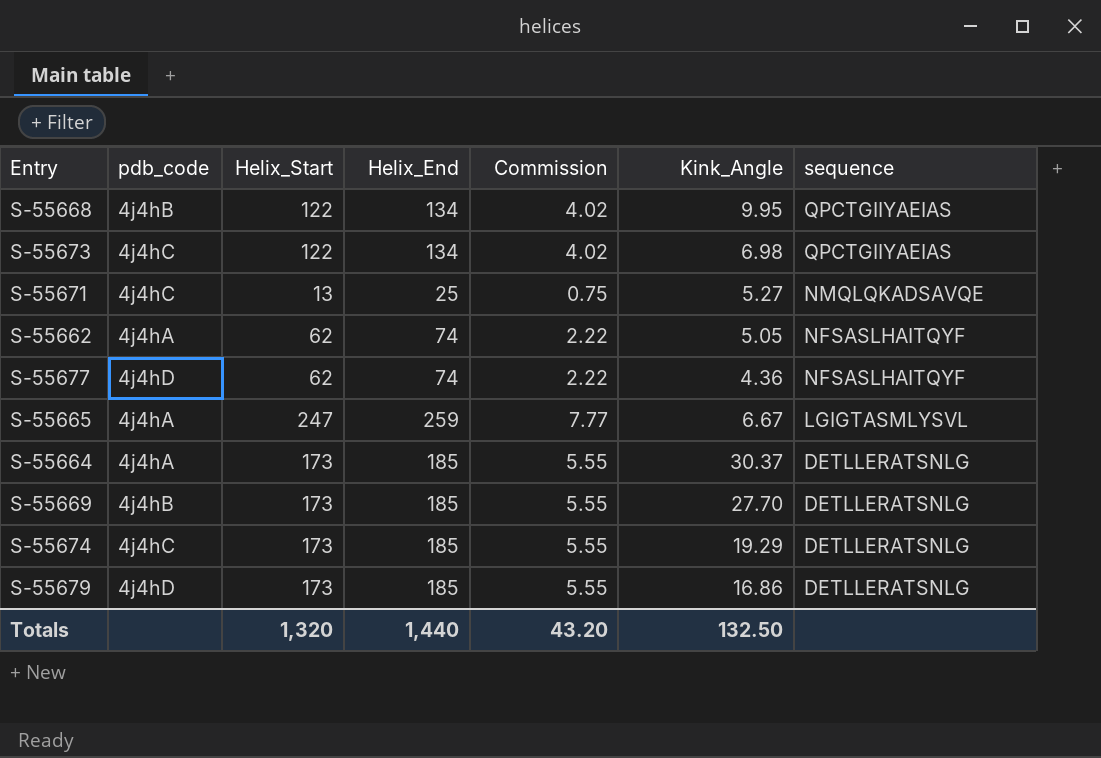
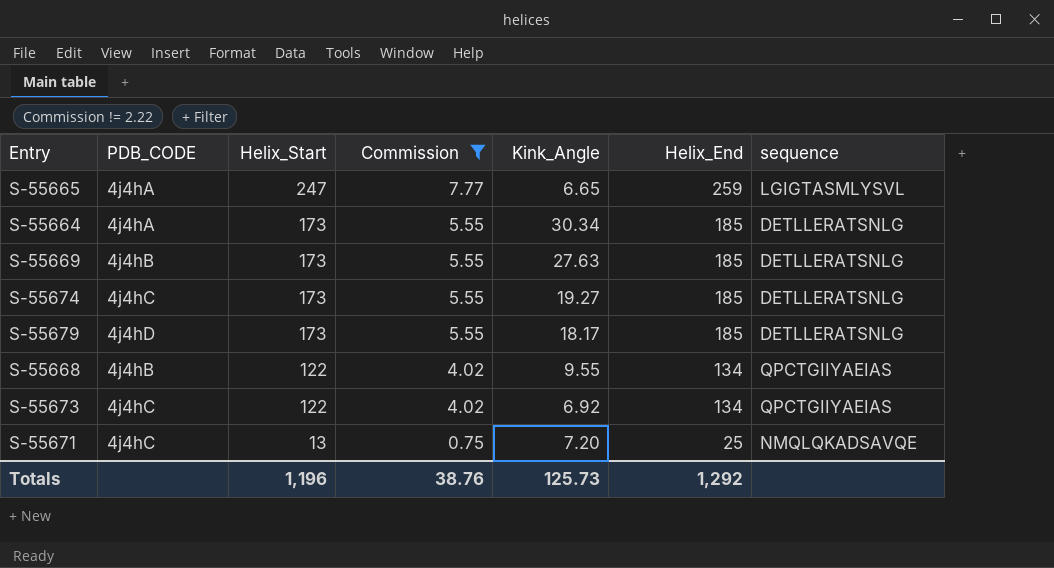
filter: none -> Commission != 2.22
row order: sequence descending -> Helix_Start descending
column name: pdb_code -> PDB_CODE
column Helix_End | position: 4 -> 6
S-55665 | Kink_Angle: 6.67 -> 6.65
S-55664 | Kink_Angle: 30.37 -> 30.34
S-55669 | Kink_Angle: 27.70 -> 27.63
S-55674 | Kink_Angle: 19.29 -> 19.27
S-55679 | Kink_Angle: 16.86 -> 18.17
S-55668 | Kink_Angle: 9.95 -> 9.55
S-55673 | Kink_Angle: 6.98 -> 6.92
S-55671 | Kink_Angle: 5.27 -> 7.20
Totals | Helix_Start: 1,320 -> 1,196
Totals | Commission: 43.20 -> 38.76
Totals | Kink_Angle: 132.50 -> 125.73
Totals | Helix_End: 1,440 -> 1,292

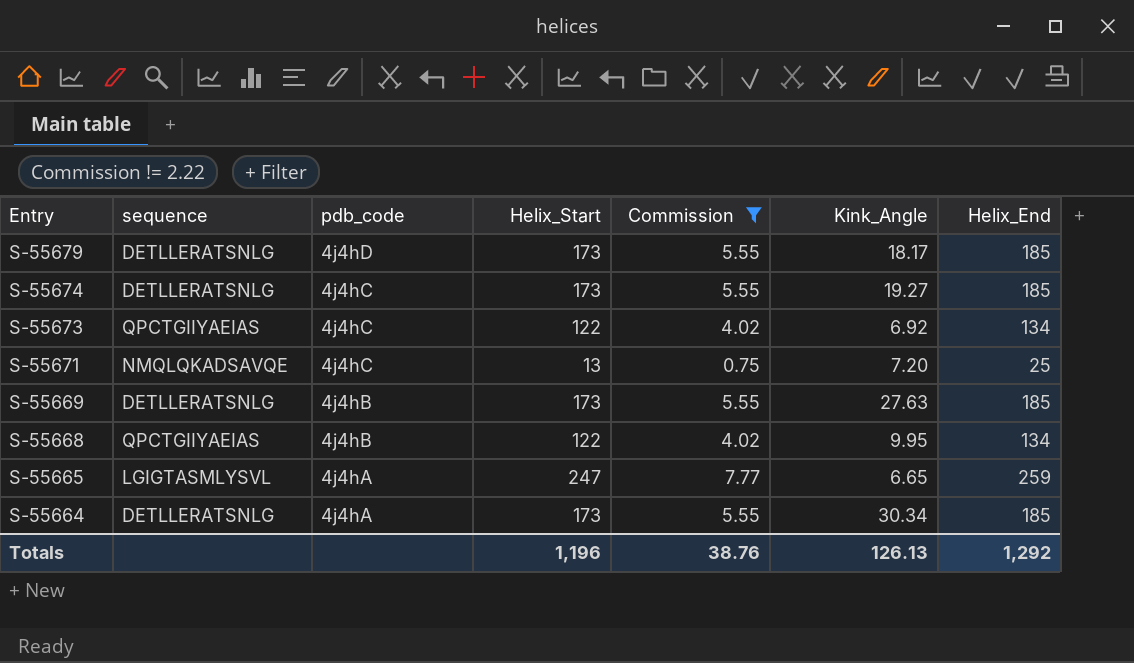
row order: Helix_Start descending -> Entry descending
column sequence | position: 7 -> 2
column name: PDB_CODE -> pdb_code
S-55668 | Kink_Angle: 9.55 -> 9.95
Totals | Kink_Angle: 125.73 -> 126.13

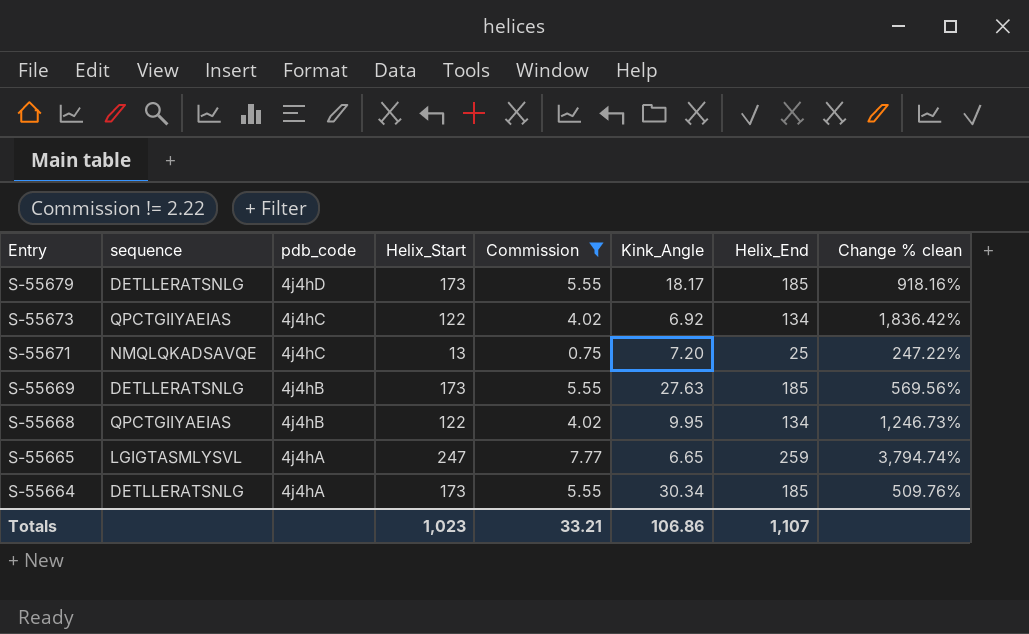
column Change % clean | formula: none -> ([Helix_End] - [Kink_Angle]) / [Kink_Angle]
row S-55674: DETLLERATSNLG | 4j4hC | 173 | 5.55 | 19.27 | 185 -> none
Totals | Helix_Start: 1,196 -> 1,023
Totals | Commission: 38.76 -> 33.21
Totals | Kink_Angle: 126.13 -> 106.86
Totals | Helix_End: 1,292 -> 1,107

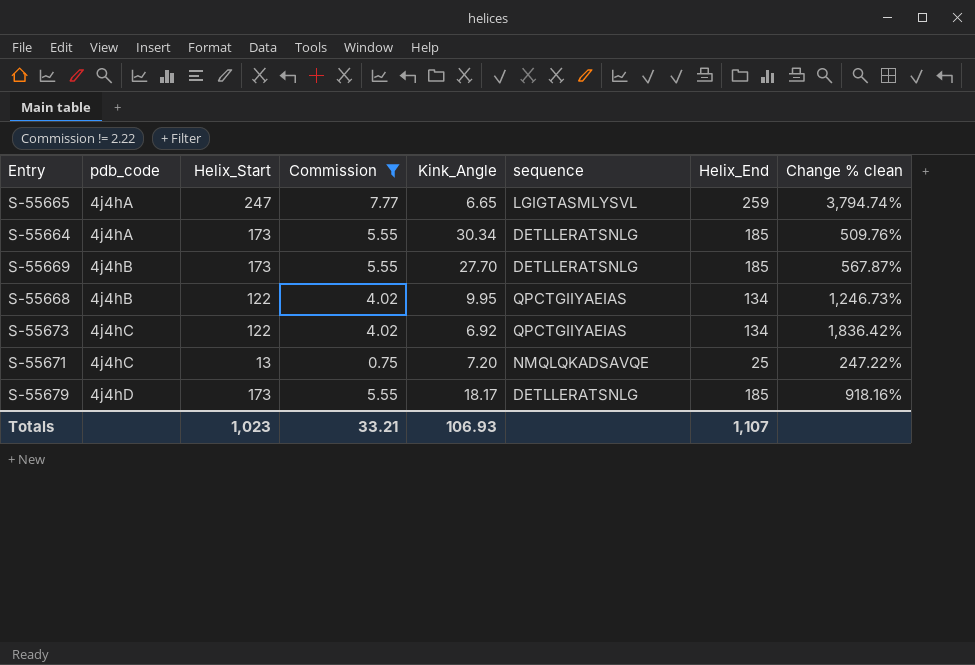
row order: Entry descending -> pdb_code ascending
column sequence | position: 2 -> 6
S-55669 | Kink_Angle: 27.63 -> 27.70
S-55669 | Change % clean: 569.56% -> 567.87%
Totals | Kink_Angle: 106.86 -> 106.93

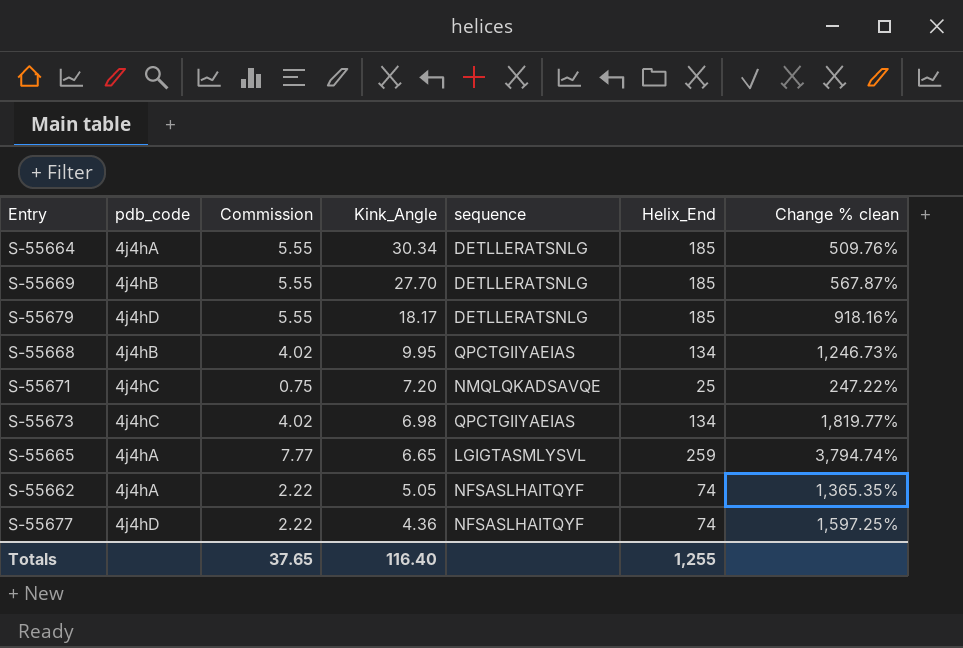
filter: Commission != 2.22 -> none
row order: pdb_code ascending -> Kink_Angle descending
column Helix_Start | position: 3 -> none
S-55673 | Kink_Angle: 6.92 -> 6.98
S-55673 | Change % clean: 1,836.42% -> 1,819.77%
Totals | Commission: 33.21 -> 37.65
Totals | Kink_Angle: 106.93 -> 116.40
Totals | Helix_End: 1,107 -> 1,255

